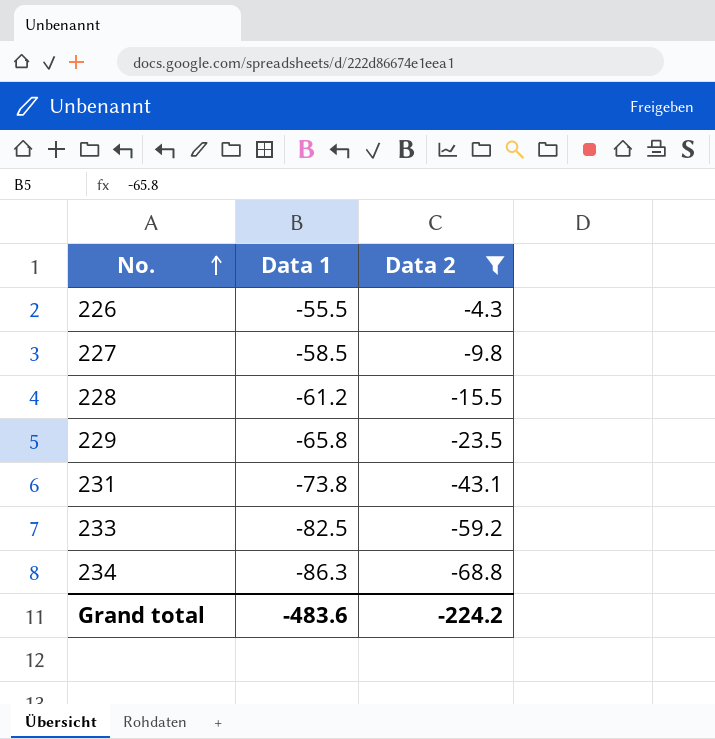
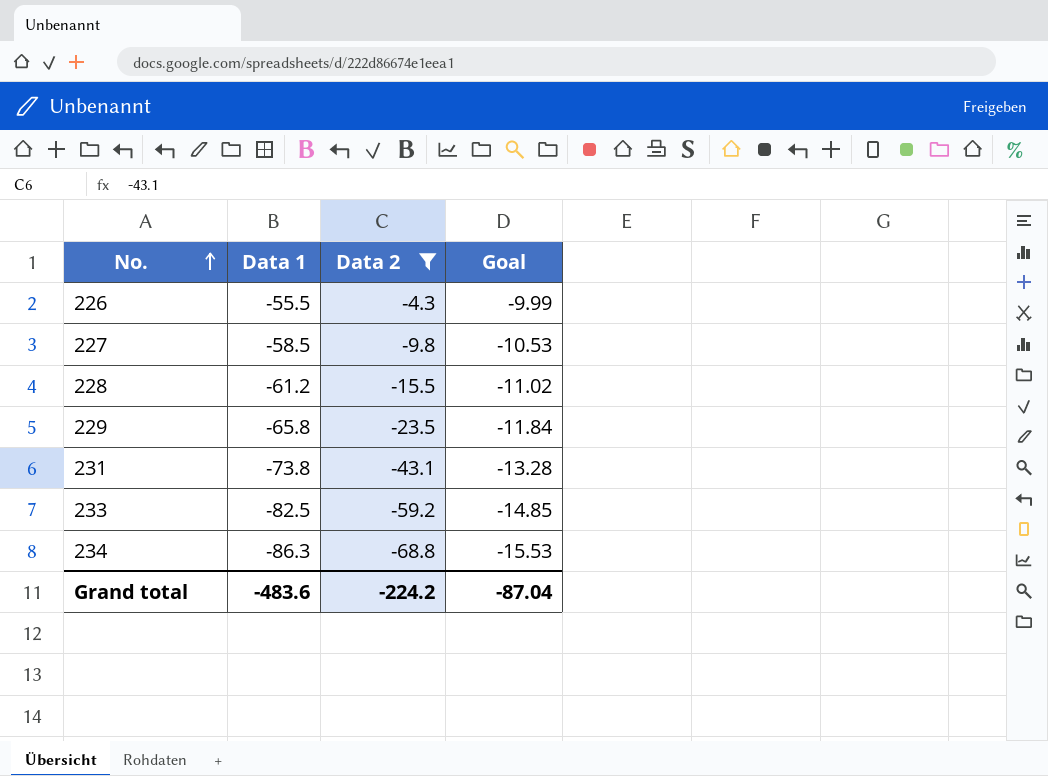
column Goal | formula: none -> [Data 1] * 0.18

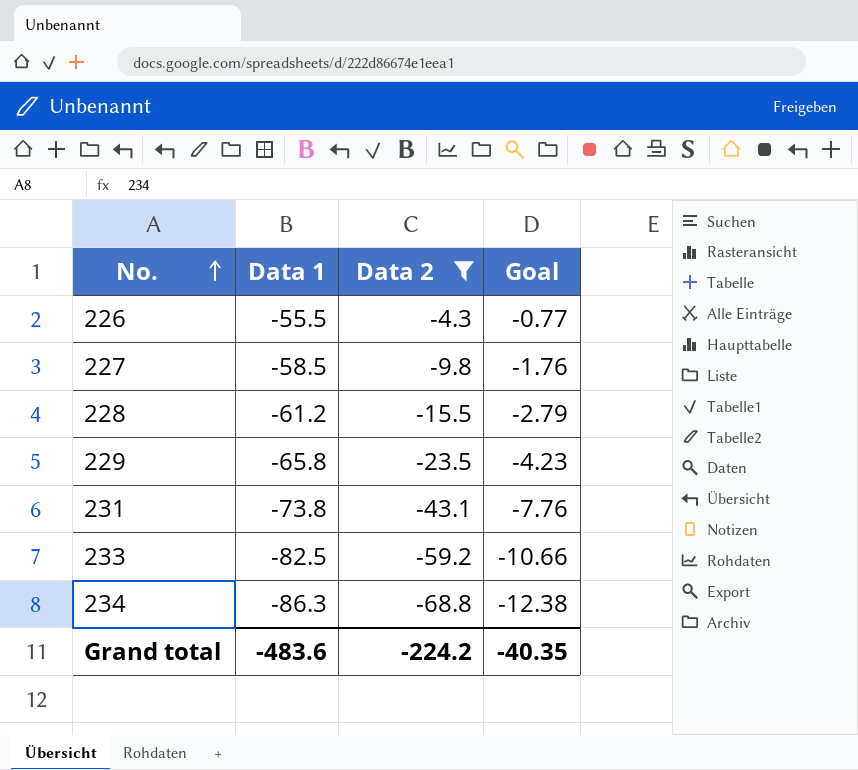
column Goal | formula: [Data 1] * 0.18 -> [Data 2] * 0.18
Grand total | Goal: -87.04 -> -40.35

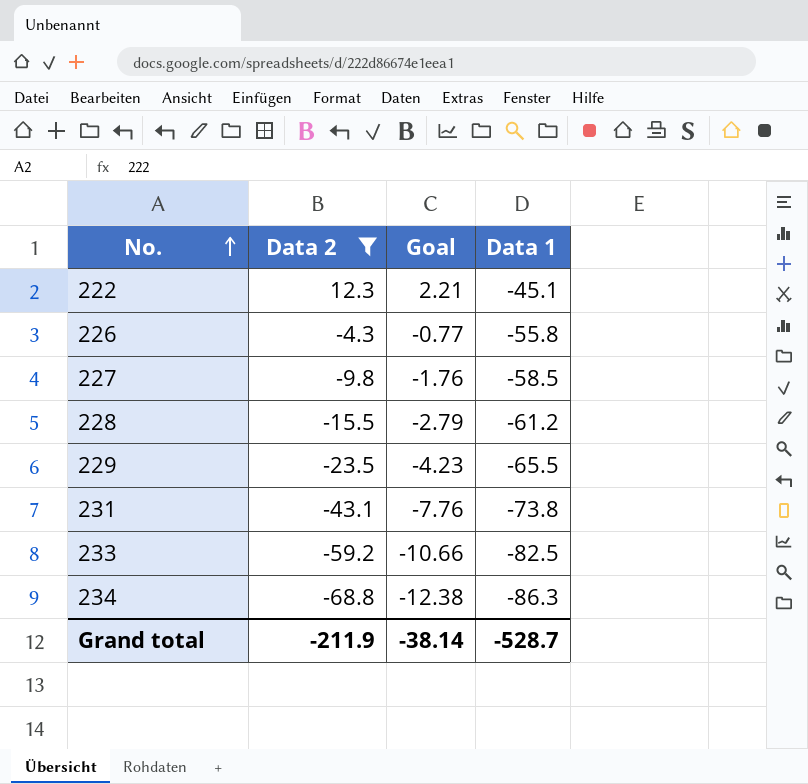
column Data 1 | position: 2 -> 4
row 222: none -> 12.3 | 2.21 | -45.1
226 | Data 1: -55.5 -> -55.8
229 | Data 1: -65.8 -> -65.5
Grand total | Data 2: -224.2 -> -211.9
Grand total | Goal: -40.35 -> -38.14
Grand total | Data 1: -483.6 -> -528.7

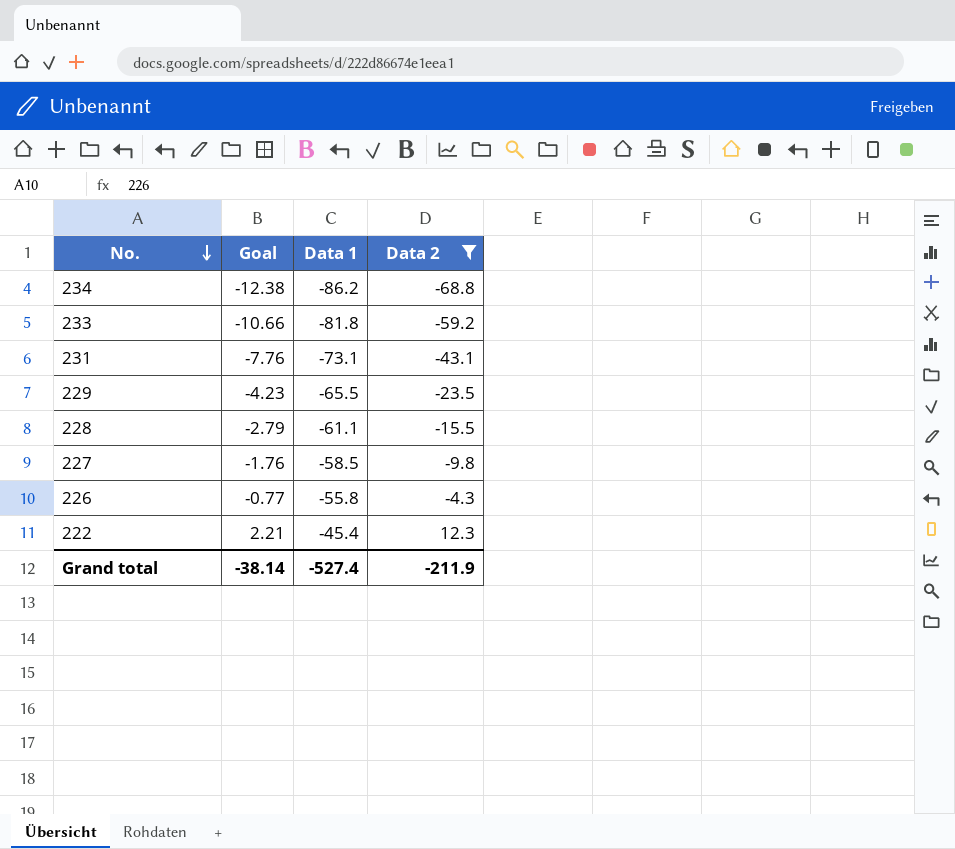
row order: No. ascending -> No. descending
column Data 2 | position: 2 -> 4
234 | Data 1: -86.3 -> -86.2
233 | Data 1: -82.5 -> -81.8
231 | Data 1: -73.8 -> -73.1
228 | Data 1: -61.2 -> -61.1
222 | Data 1: -45.1 -> -45.4
Grand total | Data 1: -528.7 -> -527.4

